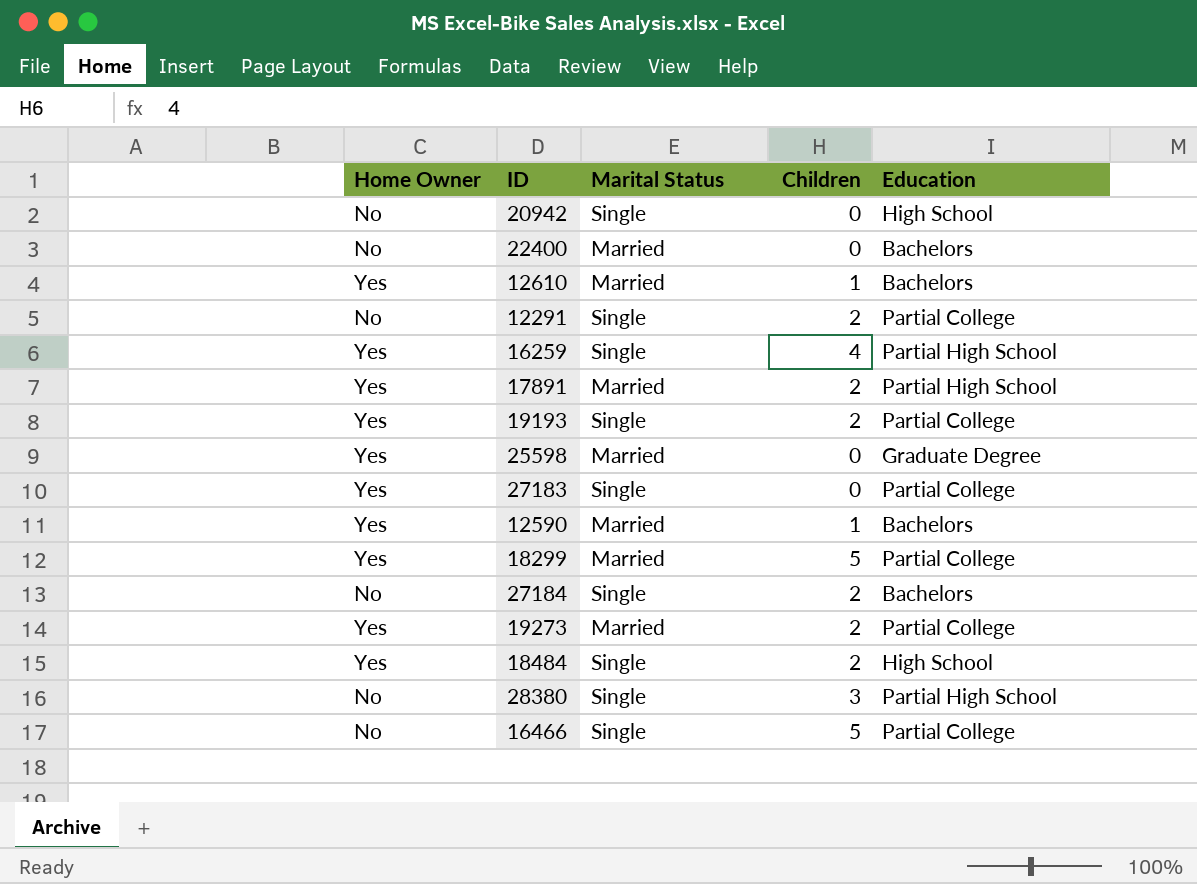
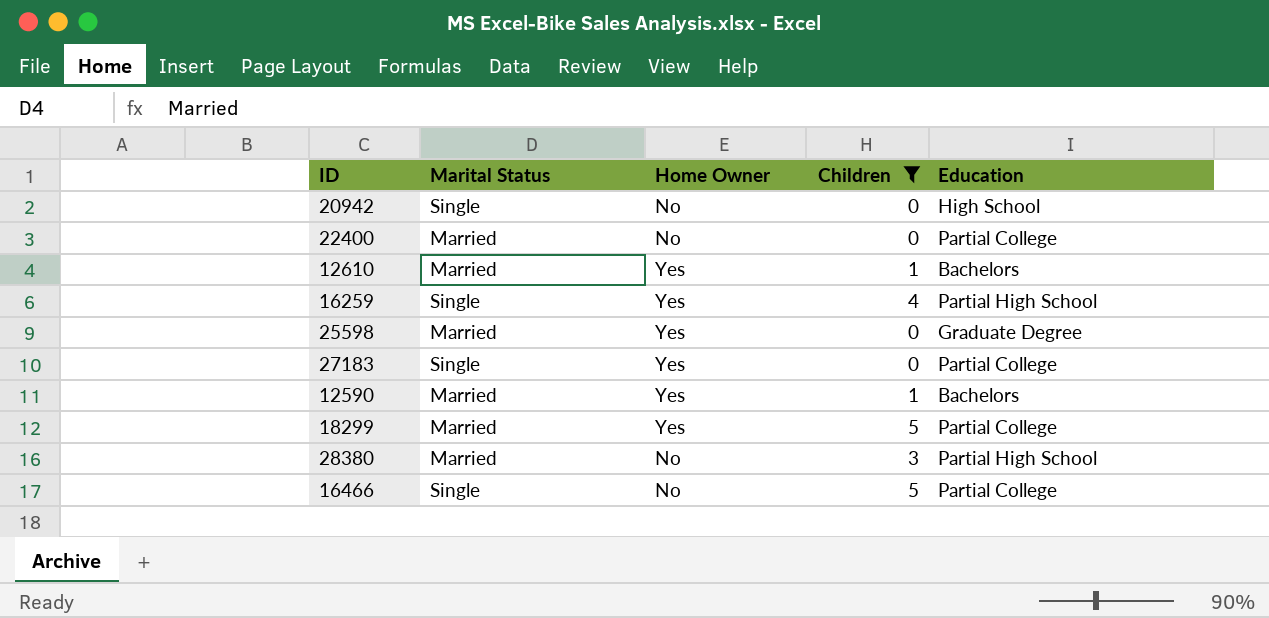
filter: none -> Children != 2
column Home Owner | position: 1 -> 3
22400 | Education: Bachelors -> Partial College
28380 | Marital Status: Single -> Married

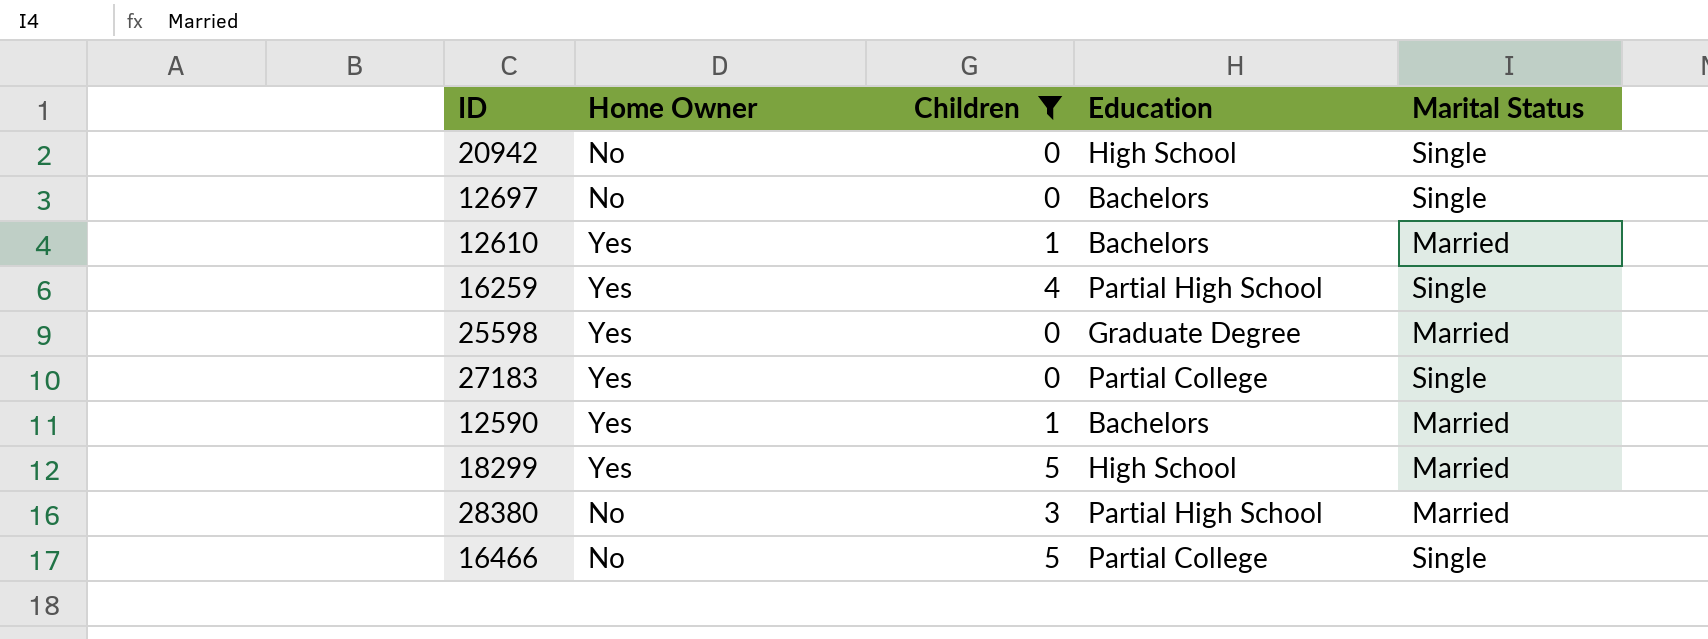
column Marital Status | position: 2 -> 5
row 22400: Married | No | 0 | Partial College -> none
row 12697: none -> No | 0 | Bachelors | Single
18299 | Education: Partial College -> High School

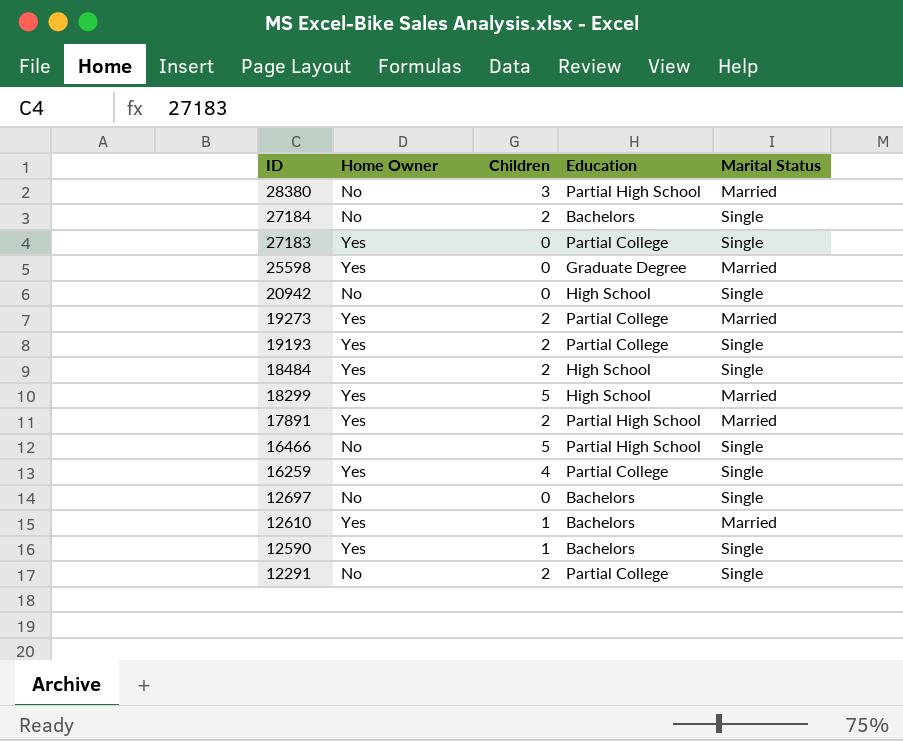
filter: Children != 2 -> none
row order: none -> ID descending
16466 | Education: Partial College -> Partial High School
16259 | Education: Partial High School -> Partial College
12590 | Marital Status: Married -> Single

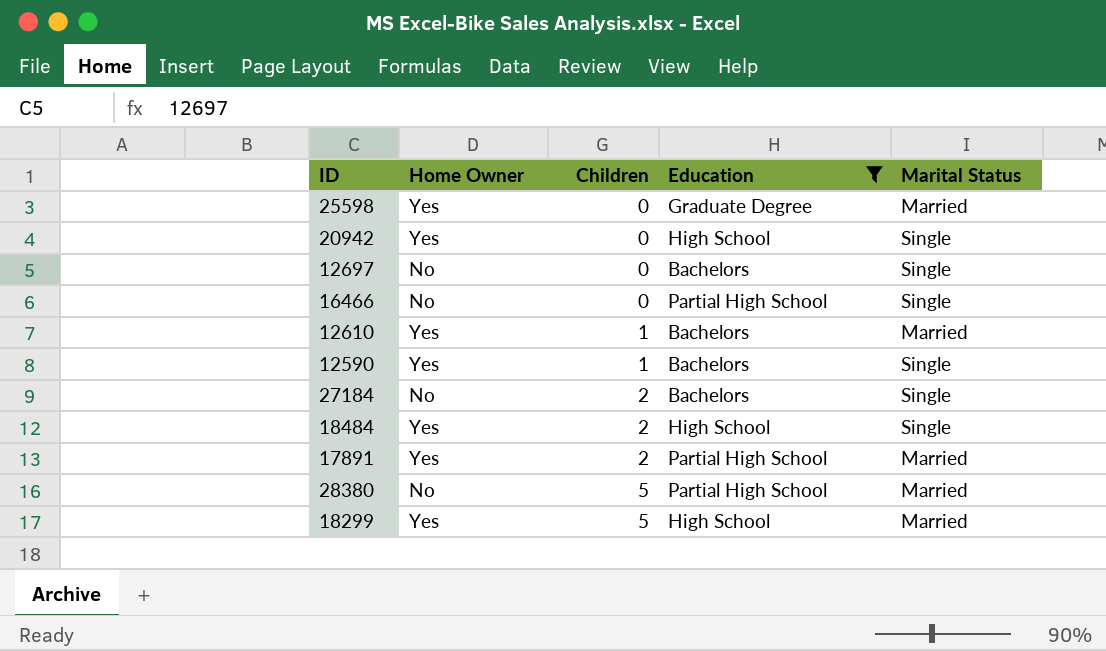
filter: none -> Education != Partial College
row order: ID descending -> Children ascending
20942 | Home Owner: No -> Yes
16466 | Children: 5 -> 0
28380 | Children: 3 -> 5

